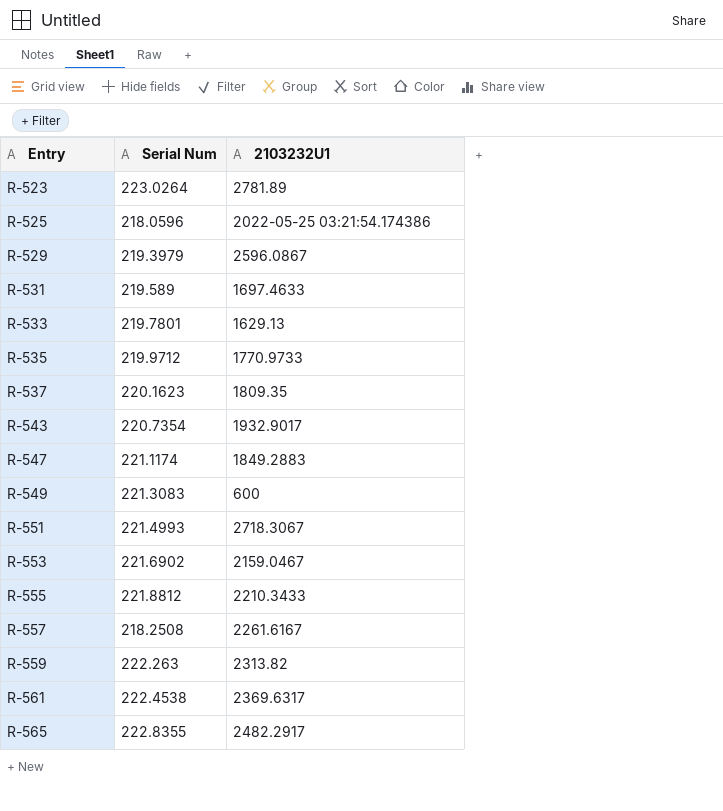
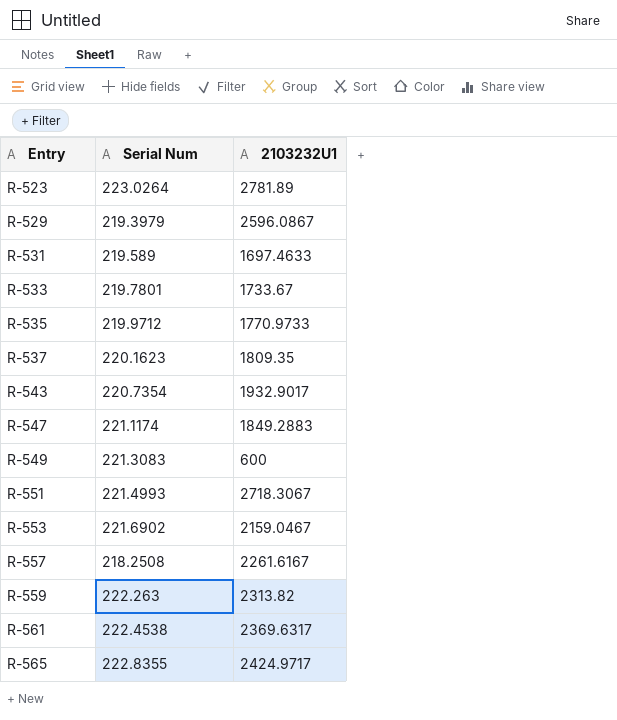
row R-525: 218.0596 | 2022-05-25 03:21:54.174386 -> none
row R-555: 221.8812 | 2210.3433 -> none
R-533 | 2103232U1: 1629.13 -> 1733.67
R-565 | 2103232U1: 2482.2917 -> 2424.9717

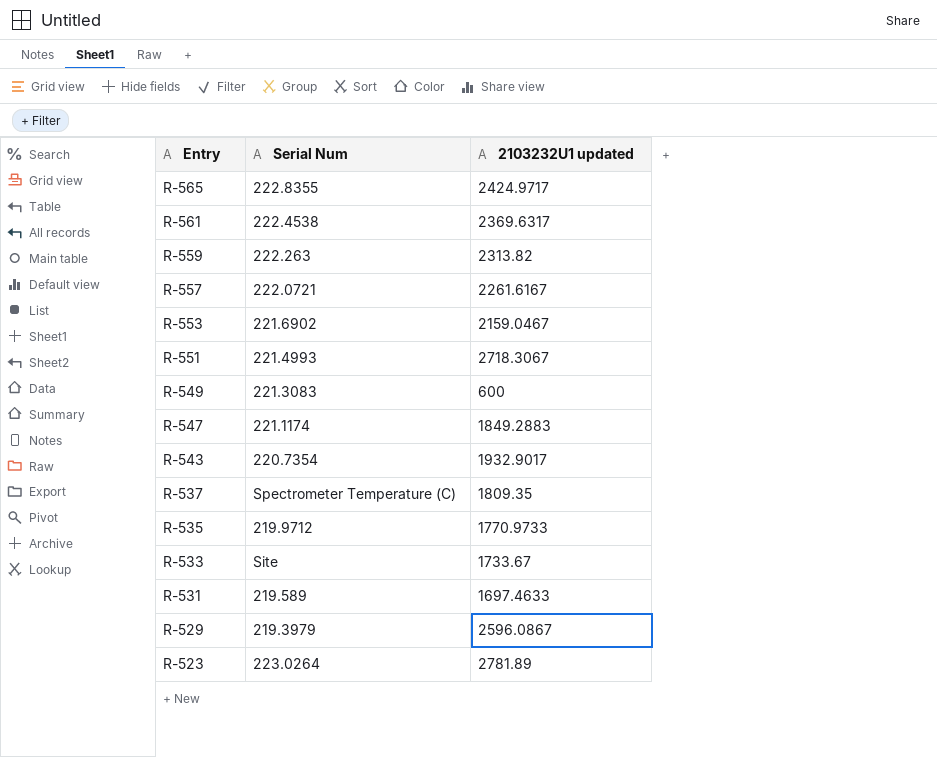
row order: Entry ascending -> Entry descending
column name: 2103232U1 -> 2103232U1 updated
R-557 | Serial Num: 218.2508 -> 222.0721
R-537 | Serial Num: 220.1623 -> Spectrometer Temperature (C)
R-533 | Serial Num: 219.7801 -> Site

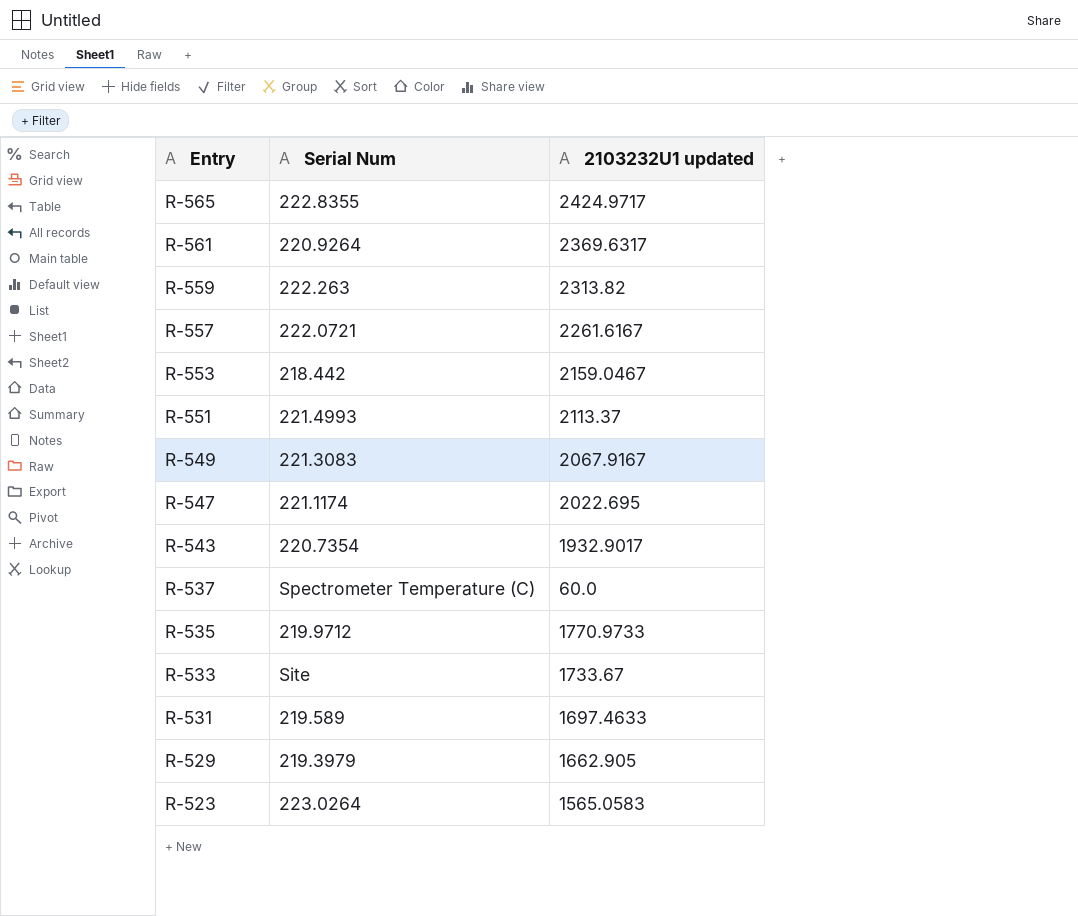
R-561 | Serial Num: 222.4538 -> 220.9264
R-553 | Serial Num: 221.6902 -> 218.442
R-551 | 2103232U1 updated: 2718.3067 -> 2113.37
R-549 | 2103232U1 updated: 600 -> 2067.9167
R-547 | 2103232U1 updated: 1849.2883 -> 2022.695
R-537 | 2103232U1 updated: 1809.35 -> 60.0
R-529 | 2103232U1 updated: 2596.0867 -> 1662.905
R-523 | 2103232U1 updated: 2781.89 -> 1565.0583

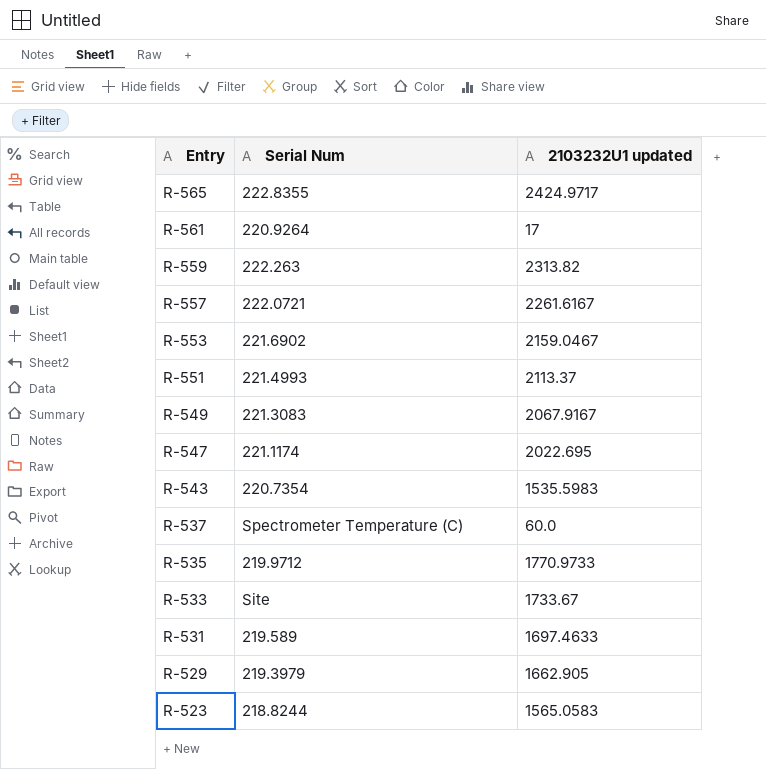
R-561 | 2103232U1 updated: 2369.6317 -> 17
R-553 | Serial Num: 218.442 -> 221.6902
R-543 | 2103232U1 updated: 1932.9017 -> 1535.5983
R-523 | Serial Num: 223.0264 -> 218.8244

